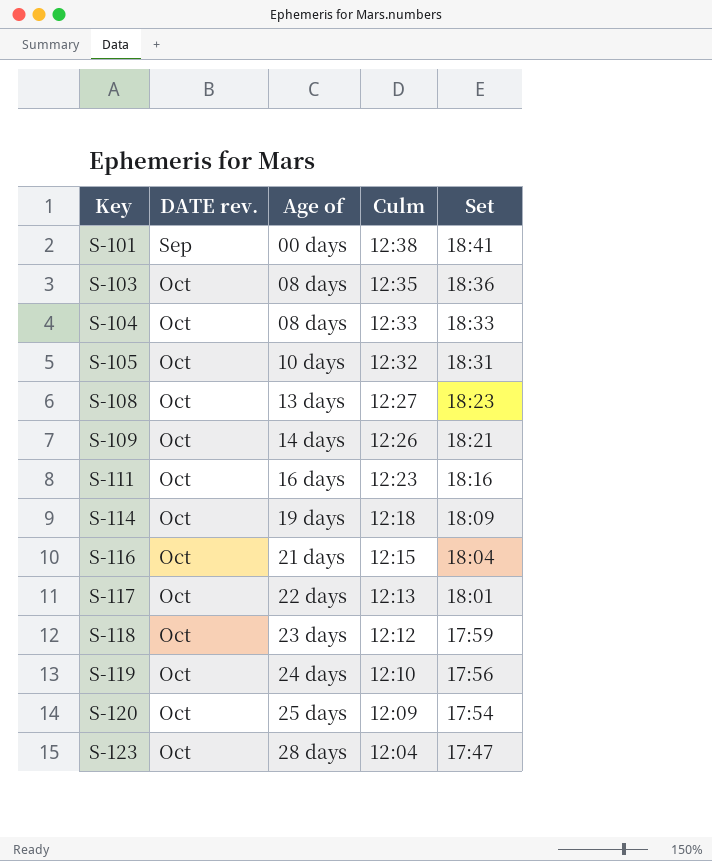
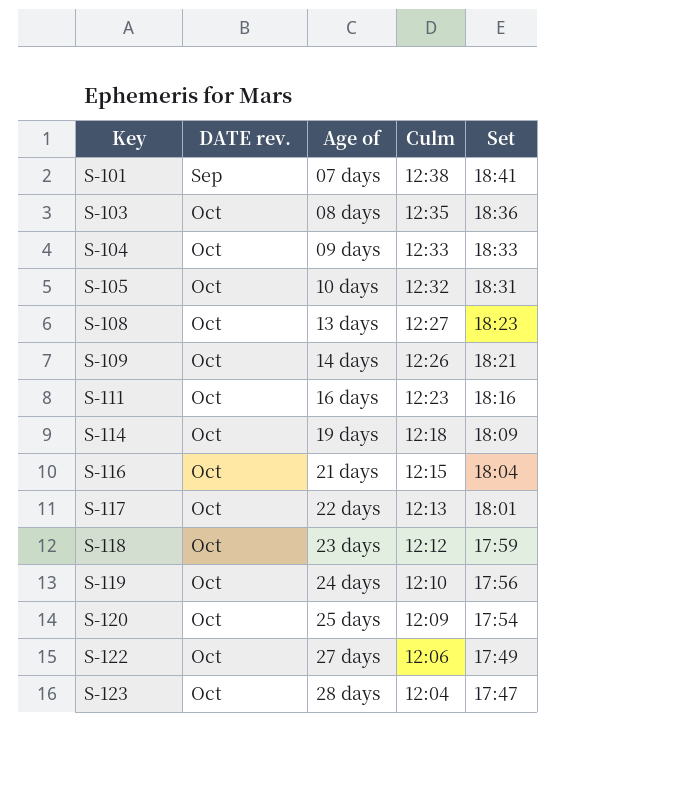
S-101 | Age of: 00 days -> 07 days
S-104 | Age of: 08 days -> 09 days
row S-122: none -> Oct | 27 days | 12:06 | 17:49

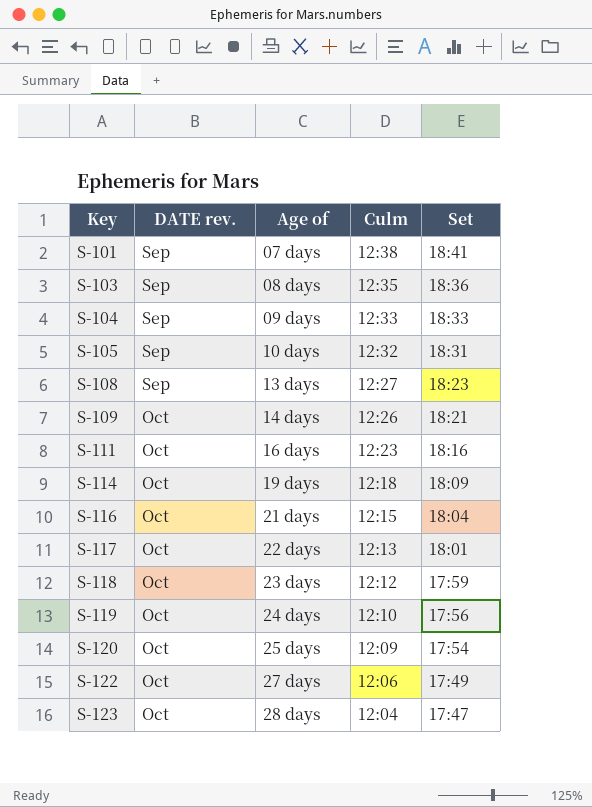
S-103 | DATE rev.: Oct -> Sep
S-104 | DATE rev.: Oct -> Sep
S-105 | DATE rev.: Oct -> Sep
S-108 | DATE rev.: Oct -> Sep

